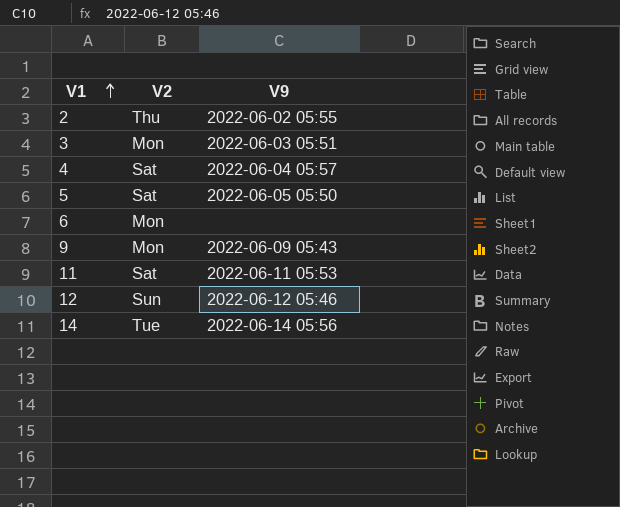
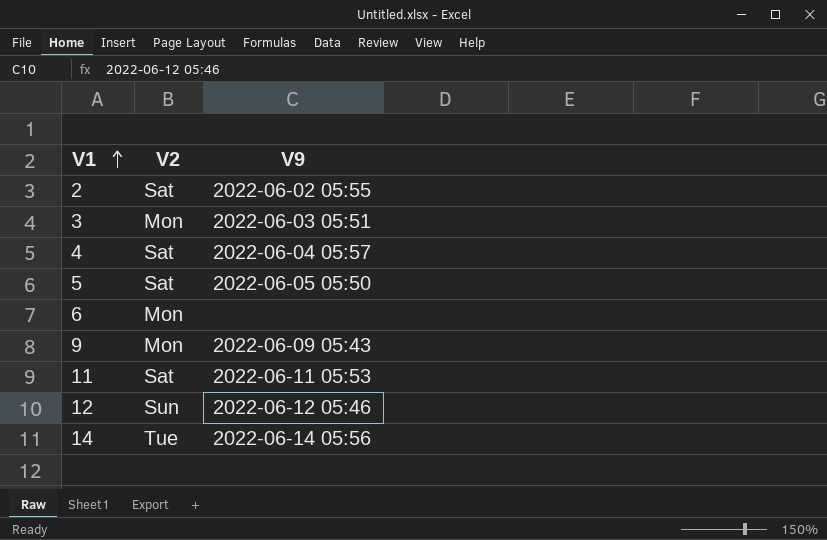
2 | V2: Thu -> Sat

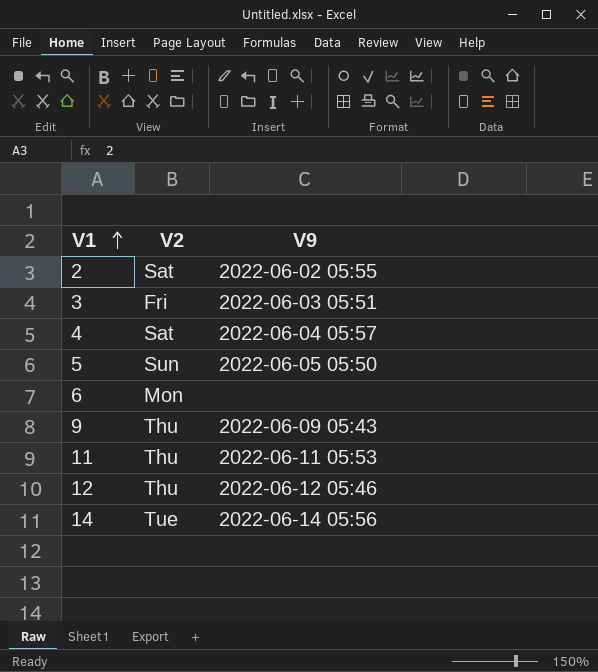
3 | V2: Mon -> Fri
5 | V2: Sat -> Sun
9 | V2: Mon -> Thu
11 | V2: Sat -> Thu
12 | V2: Sun -> Thu

